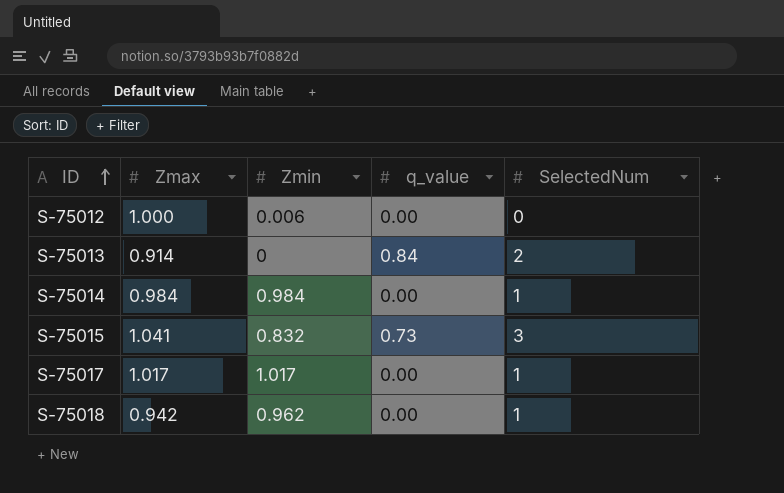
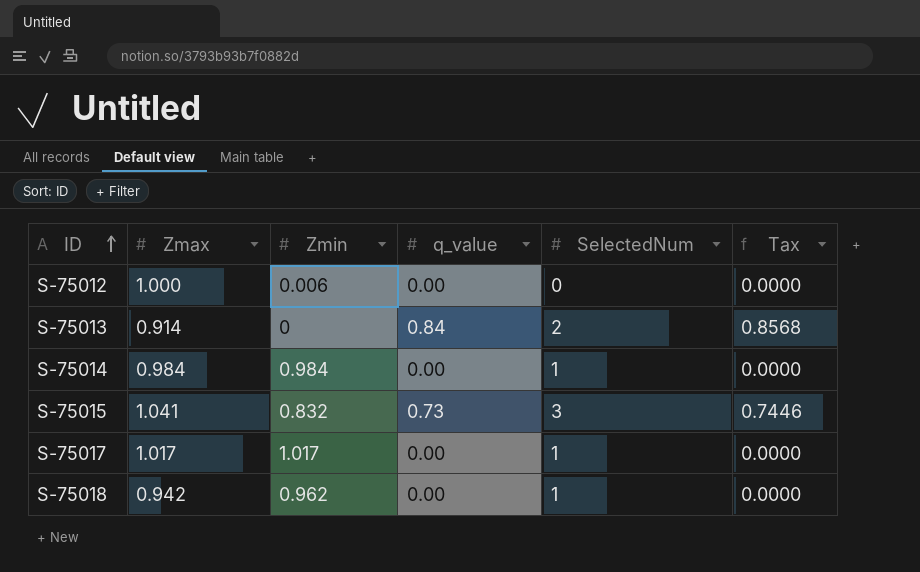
column Tax | formula: none -> [q_value] * 1.02

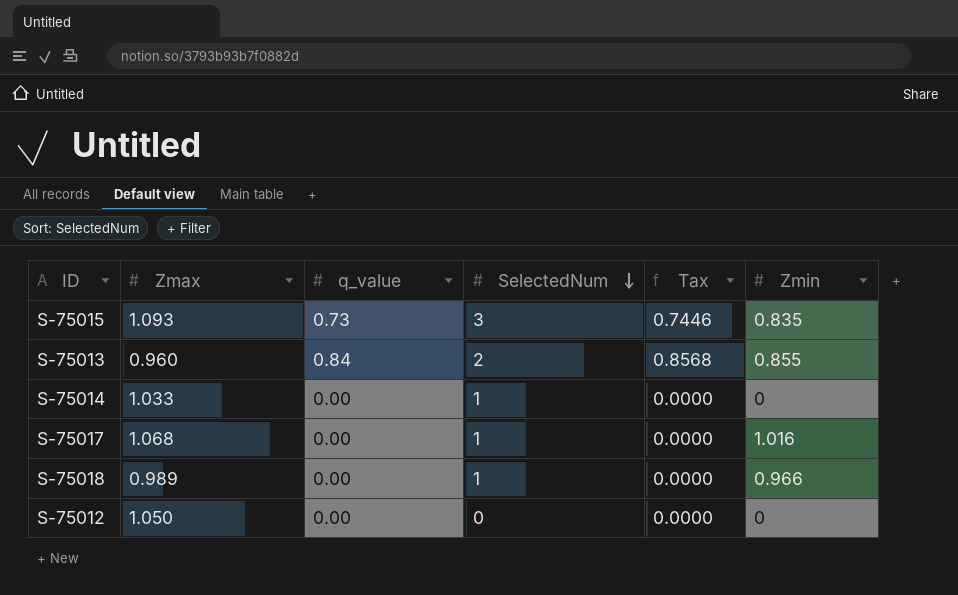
row order: ID ascending -> SelectedNum descending
column Zmin | position: 3 -> 6
S-75015 | Zmax: 1.041 -> 1.093
S-75015 | Zmin: 0.832 -> 0.835
S-75013 | Zmax: 0.914 -> 0.960
S-75013 | Zmin: 0 -> 0.855
S-75014 | Zmax: 0.984 -> 1.033
S-75014 | Zmin: 0.984 -> 0
S-75017 | Zmax: 1.017 -> 1.068
S-75017 | Zmin: 1.017 -> 1.016
S-75018 | Zmax: 0.942 -> 0.989
S-75018 | Zmin: 0.962 -> 0.966
S-75012 | Zmax: 1.000 -> 1.050
S-75012 | Zmin: 0.006 -> 0

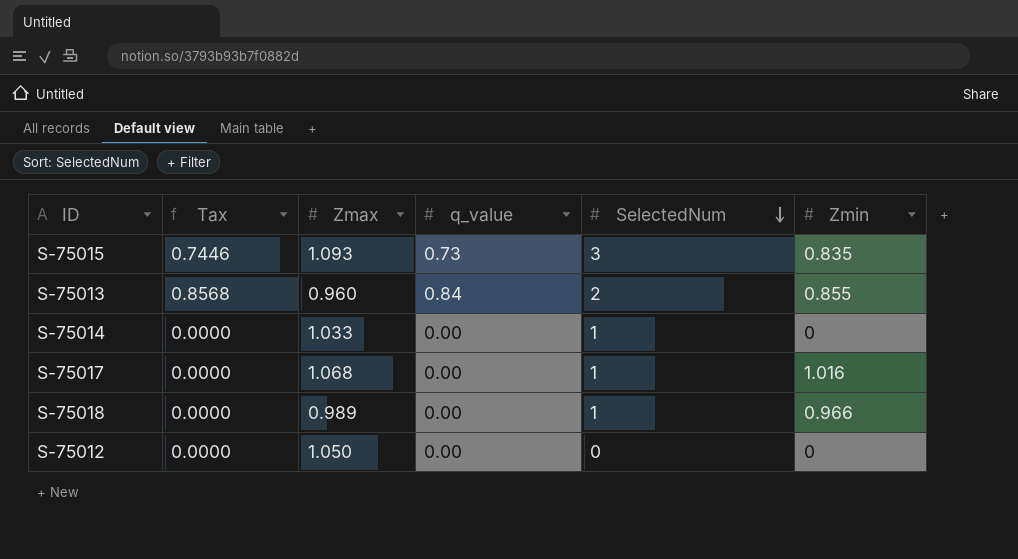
column Tax | position: 5 -> 2

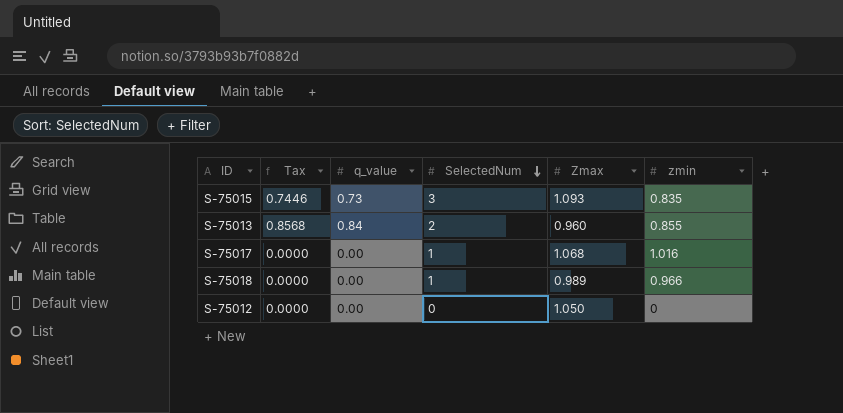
column Zmax | position: 3 -> 5
column name: Zmin -> zmin
row S-75014: 0.0000 | 1.033 | 0.00 | 1 | 0 -> none

